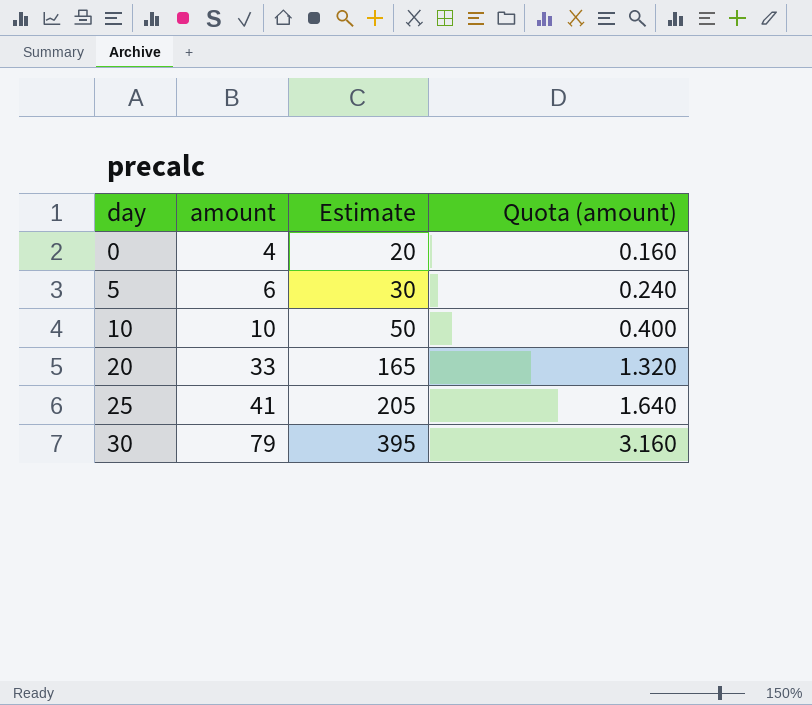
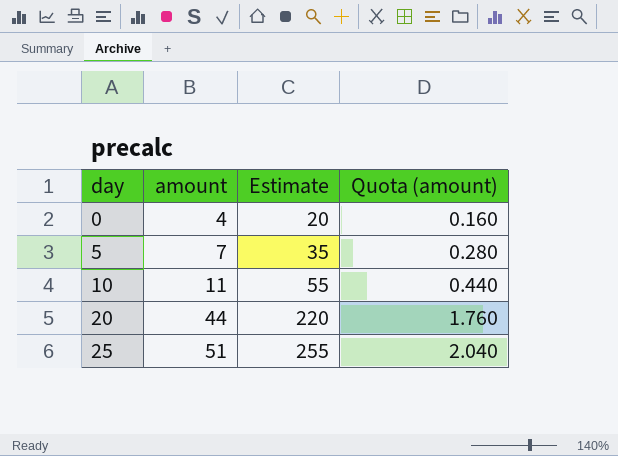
row 30: 79 | 395 | 3.160 -> none
5 | amount: 6 -> 7
5 | Estimate: 30 -> 35
5 | Quota (amount): 0.240 -> 0.280
10 | amount: 10 -> 11
10 | Estimate: 50 -> 55
10 | Quota (amount): 0.400 -> 0.440
20 | amount: 33 -> 44
20 | Estimate: 165 -> 220
20 | Quota (amount): 1.320 -> 1.760
25 | amount: 41 -> 51
25 | Estimate: 205 -> 255
25 | Quota (amount): 1.640 -> 2.040

